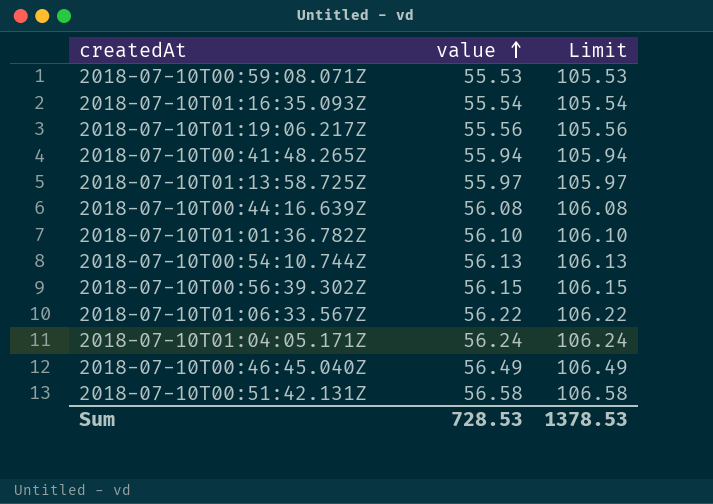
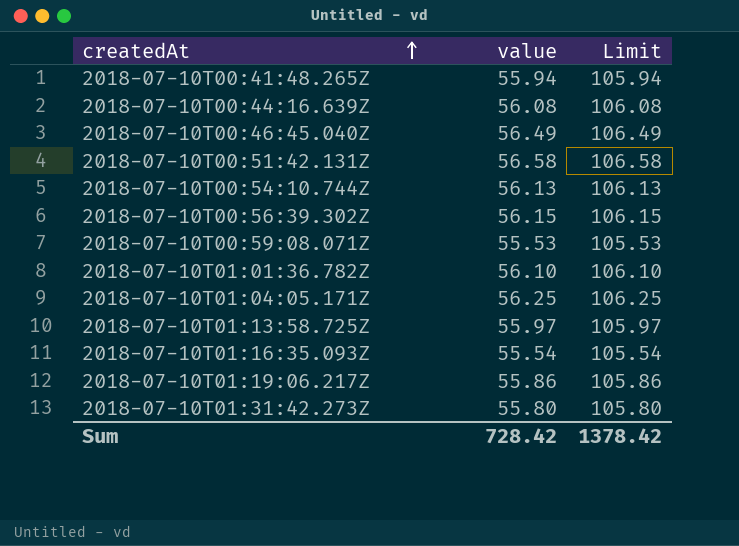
row order: value ascending -> createdAt ascending
row 2018-07-10T01:06:33.567Z: 56.22 | 106.22 -> none
2018-07-10T01:04:05.171Z | value: 56.24 -> 56.25
2018-07-10T01:04:05.171Z | Limit: 106.24 -> 106.25
2018-07-10T01:19:06.217Z | value: 55.56 -> 55.86
2018-07-10T01:19:06.217Z | Limit: 105.56 -> 105.86
row 2018-07-10T01:31:42.273Z: none -> 55.80 | 105.80
Sum | value: 728.53 -> 728.42
Sum | Limit: 1378.53 -> 1378.42

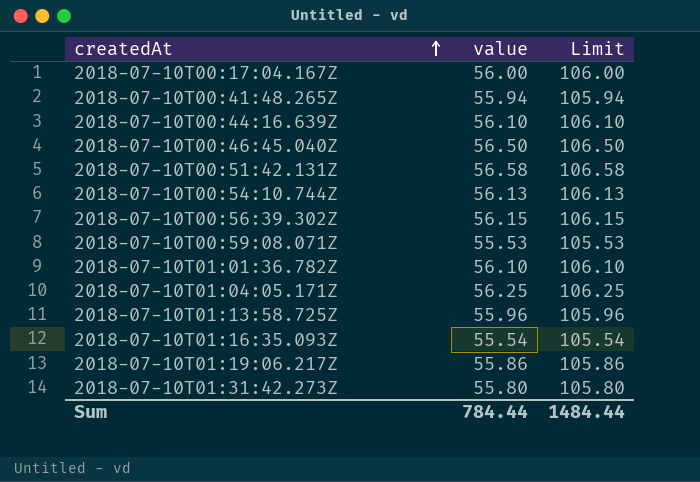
row 2018-07-10T00:17:04.167Z: none -> 56.00 | 106.00
2018-07-10T00:44:16.639Z | value: 56.08 -> 56.10
2018-07-10T00:44:16.639Z | Limit: 106.08 -> 106.10
2018-07-10T00:46:45.040Z | value: 56.49 -> 56.50
2018-07-10T00:46:45.040Z | Limit: 106.49 -> 106.50
2018-07-10T01:13:58.725Z | value: 55.97 -> 55.96
2018-07-10T01:13:58.725Z | Limit: 105.97 -> 105.96
Sum | value: 728.42 -> 784.44
Sum | Limit: 1378.42 -> 1484.44

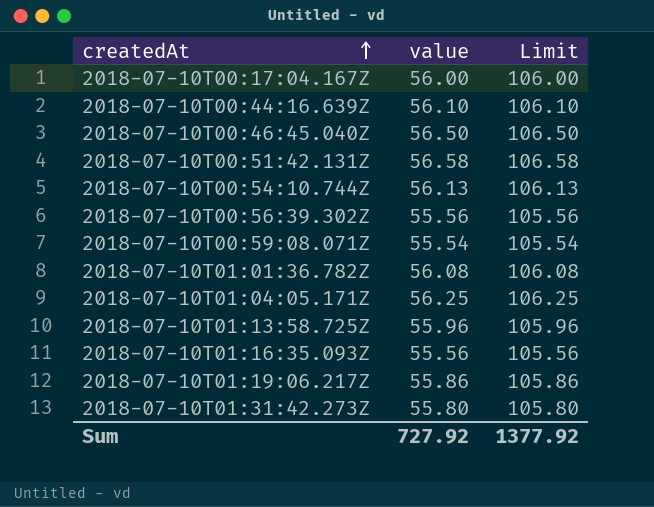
row 2018-07-10T00:41:48.265Z: 55.94 | 105.94 -> none
2018-07-10T00:56:39.302Z | value: 56.15 -> 55.56
2018-07-10T00:56:39.302Z | Limit: 106.15 -> 105.56
2018-07-10T00:59:08.071Z | value: 55.53 -> 55.54
2018-07-10T00:59:08.071Z | Limit: 105.53 -> 105.54
2018-07-10T01:01:36.782Z | value: 56.10 -> 56.08
2018-07-10T01:01:36.782Z | Limit: 106.10 -> 106.08
2018-07-10T01:16:35.093Z | value: 55.54 -> 55.56
2018-07-10T01:16:35.093Z | Limit: 105.54 -> 105.56
Sum | value: 784.44 -> 727.92
Sum | Limit: 1484.44 -> 1377.92

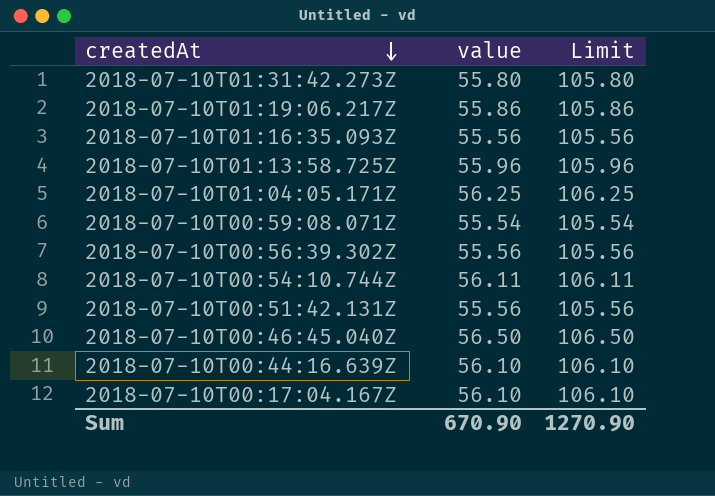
row order: createdAt ascending -> createdAt descending
row 2018-07-10T01:01:36.782Z: 56.08 | 106.08 -> none
2018-07-10T00:54:10.744Z | value: 56.13 -> 56.11
2018-07-10T00:54:10.744Z | Limit: 106.13 -> 106.11
2018-07-10T00:51:42.131Z | value: 56.58 -> 55.56
2018-07-10T00:51:42.131Z | Limit: 106.58 -> 105.56
2018-07-10T00:17:04.167Z | value: 56.00 -> 56.10
2018-07-10T00:17:04.167Z | Limit: 106.00 -> 106.10
Sum | value: 727.92 -> 670.90
Sum | Limit: 1377.92 -> 1270.90

